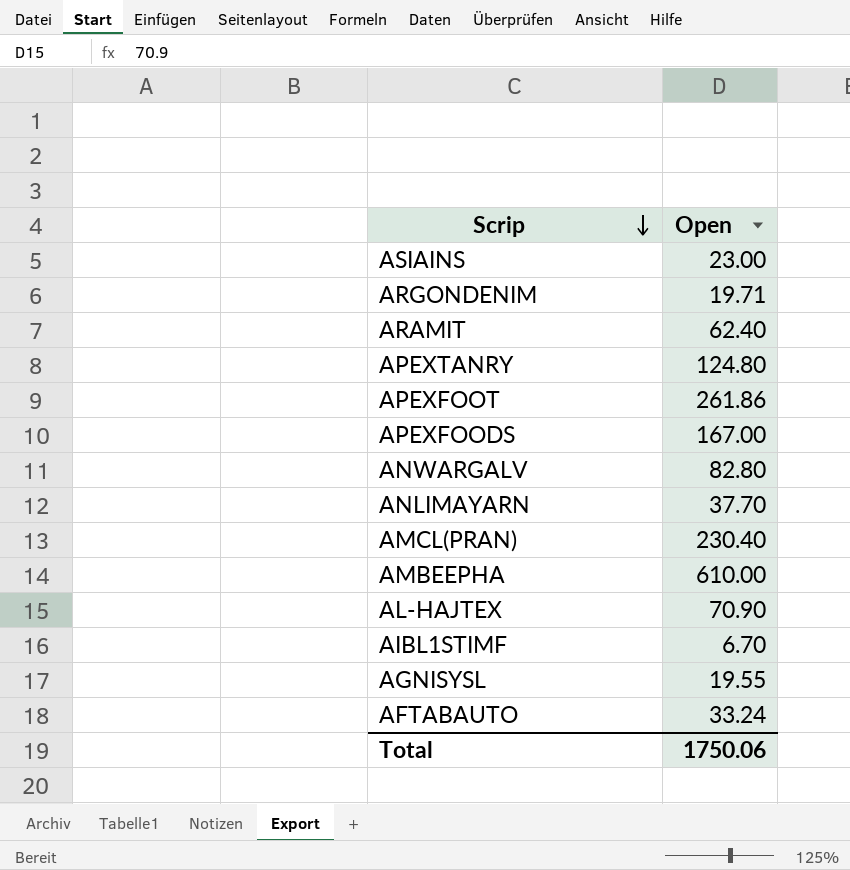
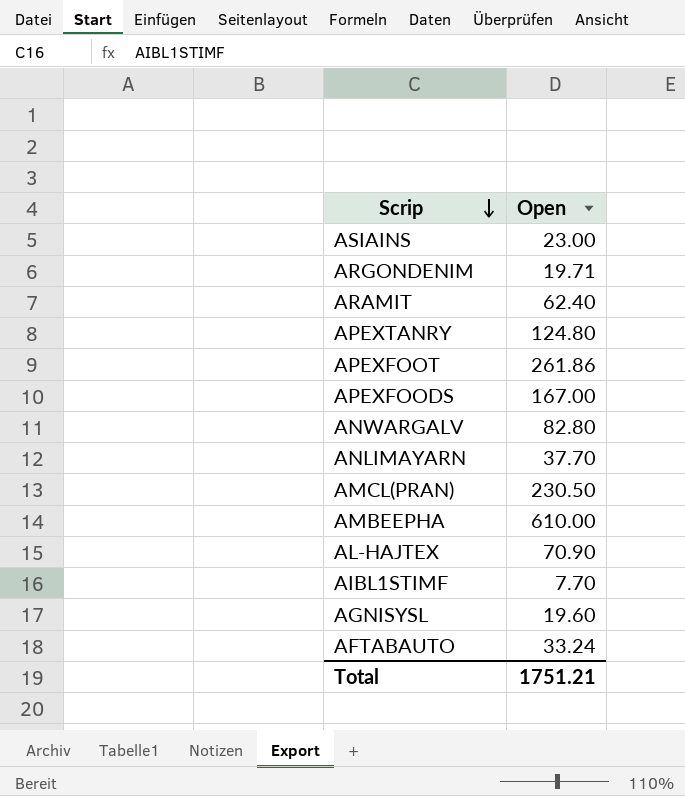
AMCL(PRAN) | Open: 230.40 -> 230.50
AIBL1STIMF | Open: 6.70 -> 7.70
AGNISYSL | Open: 19.55 -> 19.60
Total | Open: 1750.06 -> 1751.21

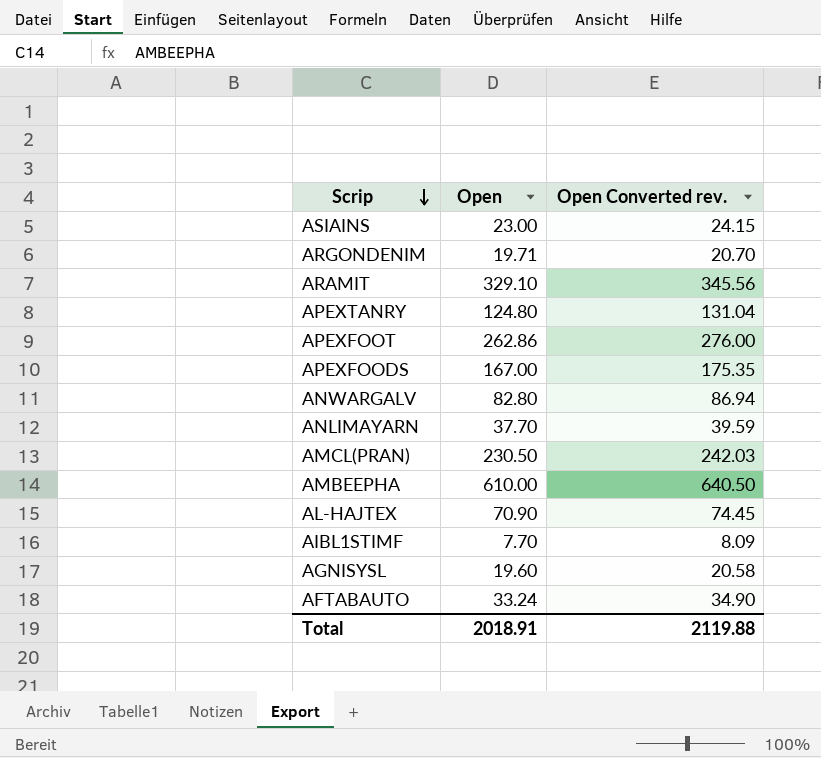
column Open Converted rev. | formula: none -> [Open] * 1.05
ARAMIT | Open: 62.40 -> 329.10
APEXFOOT | Open: 261.86 -> 262.86
Total | Open: 1751.21 -> 2018.91

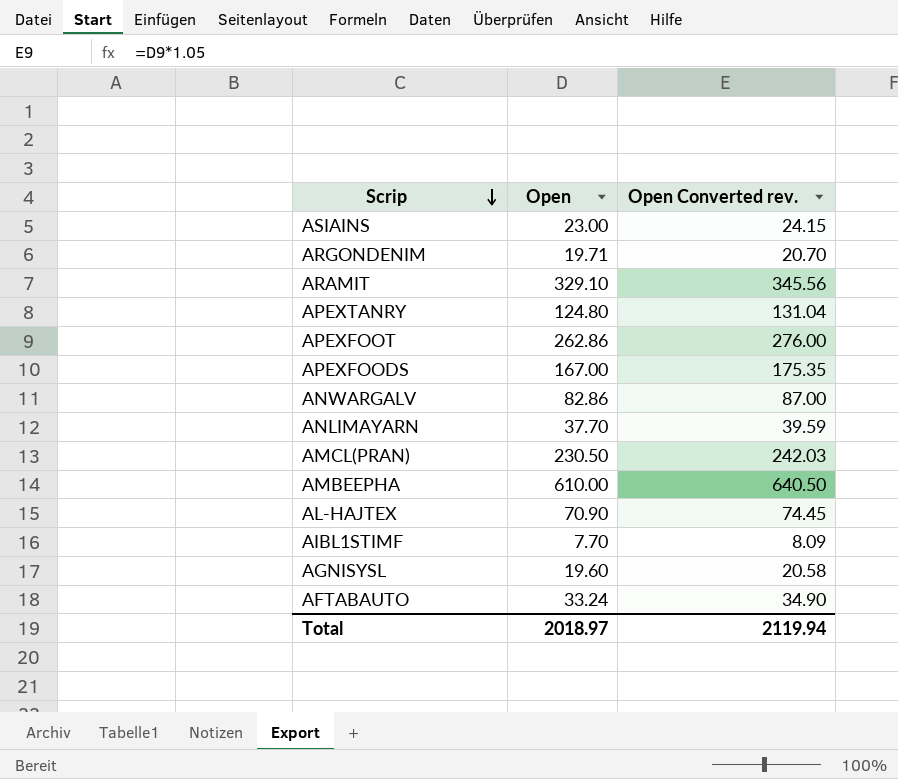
ANWARGALV | Open: 82.80 -> 82.86
ANWARGALV | Open Converted rev.: 86.94 -> 87.00
Total | Open: 2018.91 -> 2018.97
Total | Open Converted rev.: 2119.88 -> 2119.94

